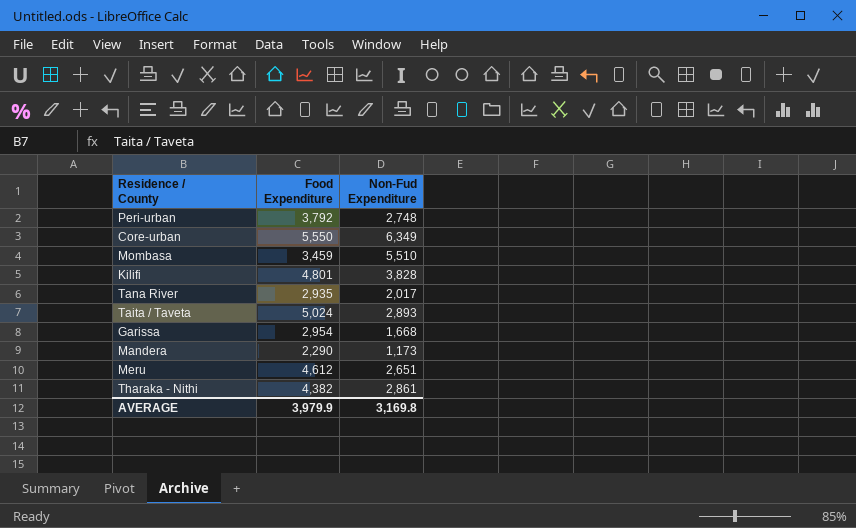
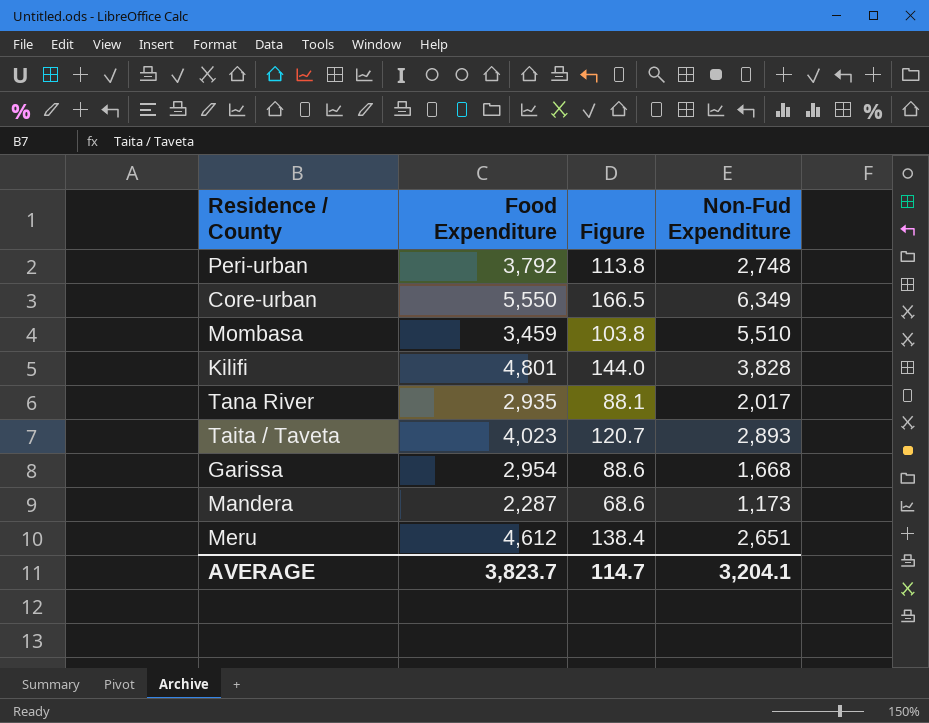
column Figure | formula: none -> [Food Expenditure] * 0.03
row Tharaka - Nithi: 4,382 | 2,861 -> none
Taita / Taveta | Food Expenditure: 5,024 -> 4,023
Mandera | Food Expenditure: 2,290 -> 2,287
AVERAGE | Food Expenditure: 3,979.9 -> 3,823.7
AVERAGE | Non-Fud Expenditure: 3,169.8 -> 3,204.1

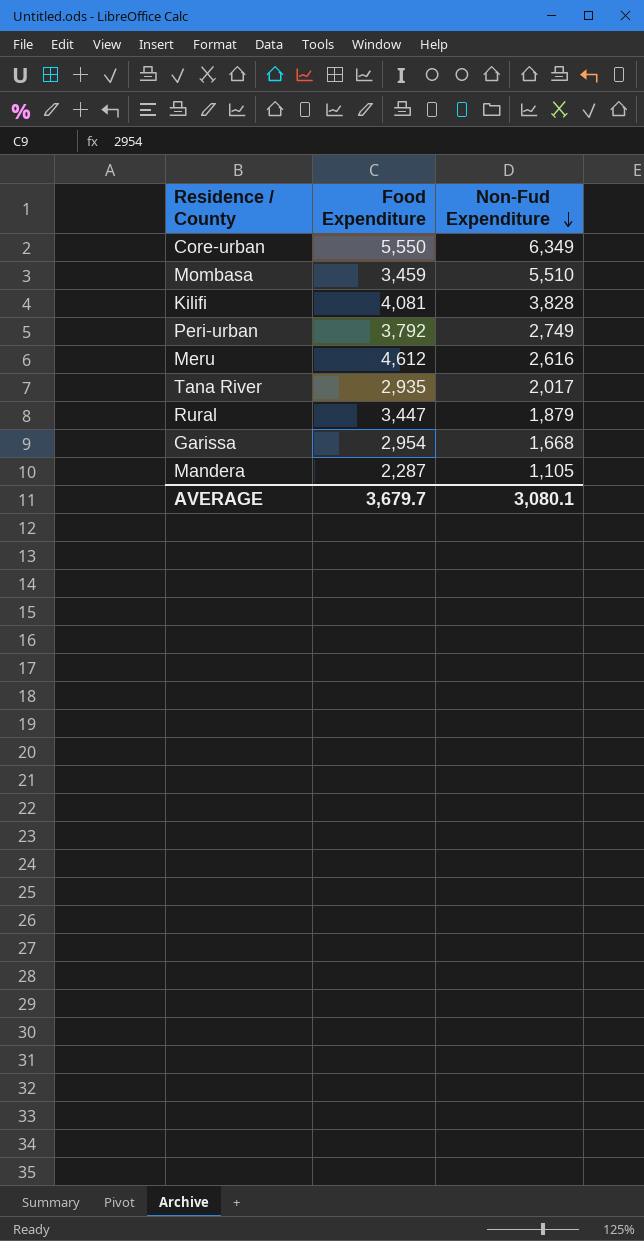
row order: none -> Non-Fud Expenditure descending
column Figure | formula: [Food Expenditure] * 0.03 -> none
row Taita / Taveta: 4,023 | 120.7 | 2,893 -> none
Kilifi | Food Expenditure: 4,801 -> 4,081
Peri-urban | Non-Fud Expenditure: 2,748 -> 2,749
Meru | Non-Fud Expenditure: 2,651 -> 2,616
row Rural: none -> 3,447 | 1,879
Mandera | Non-Fud Expenditure: 1,173 -> 1,105
AVERAGE | Food Expenditure: 3,823.7 -> 3,679.7
AVERAGE | Non-Fud Expenditure: 3,204.1 -> 3,080.1

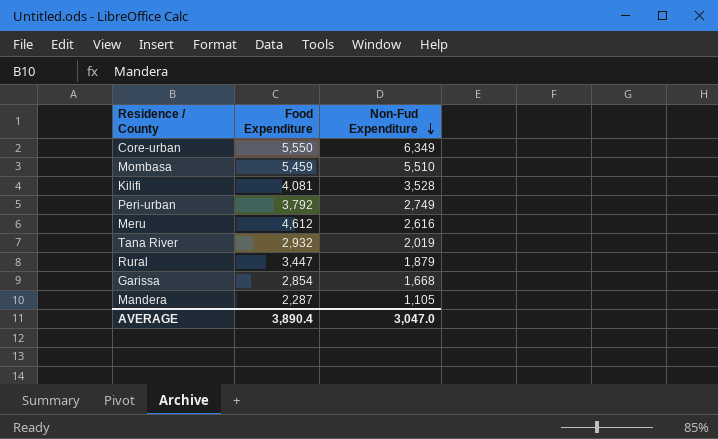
Mombasa | Food Expenditure: 3,459 -> 5,459
Kilifi | Non-Fud Expenditure: 3,828 -> 3,528
Tana River | Food Expenditure: 2,935 -> 2,932
Tana River | Non-Fud Expenditure: 2,017 -> 2,019
Garissa | Food Expenditure: 2,954 -> 2,854
AVERAGE | Food Expenditure: 3,679.7 -> 3,890.4
AVERAGE | Non-Fud Expenditure: 3,080.1 -> 3,047.0

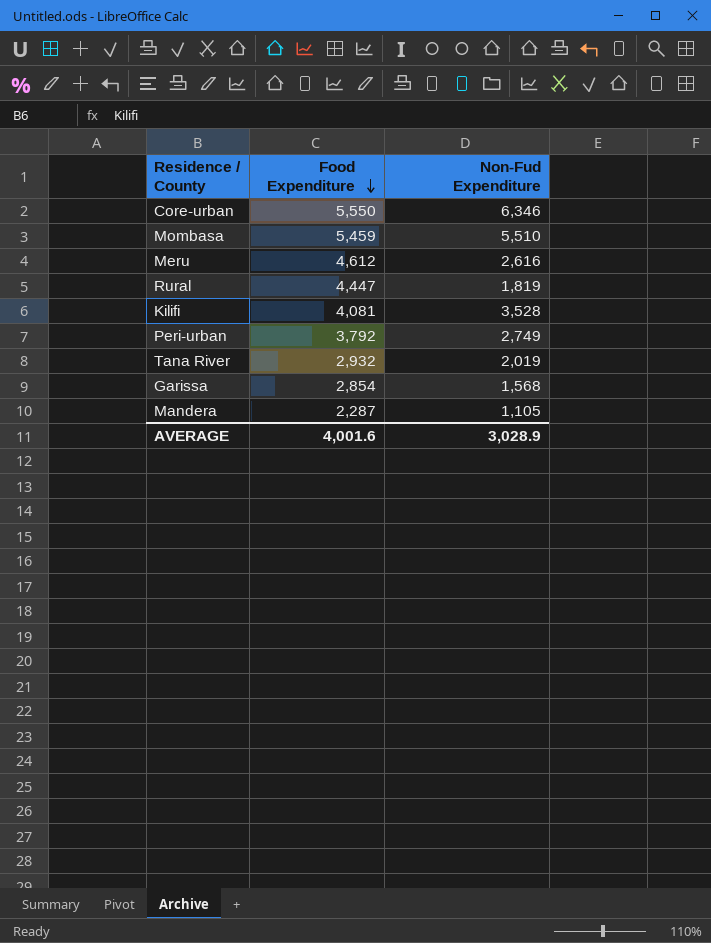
row order: Non-Fud Expenditure descending -> Food Expenditure descending
Core-urban | Non-Fud Expenditure: 6,349 -> 6,346
Rural | Food Expenditure: 3,447 -> 4,447
Rural | Non-Fud Expenditure: 1,879 -> 1,819
Garissa | Non-Fud Expenditure: 1,668 -> 1,568
AVERAGE | Food Expenditure: 3,890.4 -> 4,001.6
AVERAGE | Non-Fud Expenditure: 3,047.0 -> 3,028.9

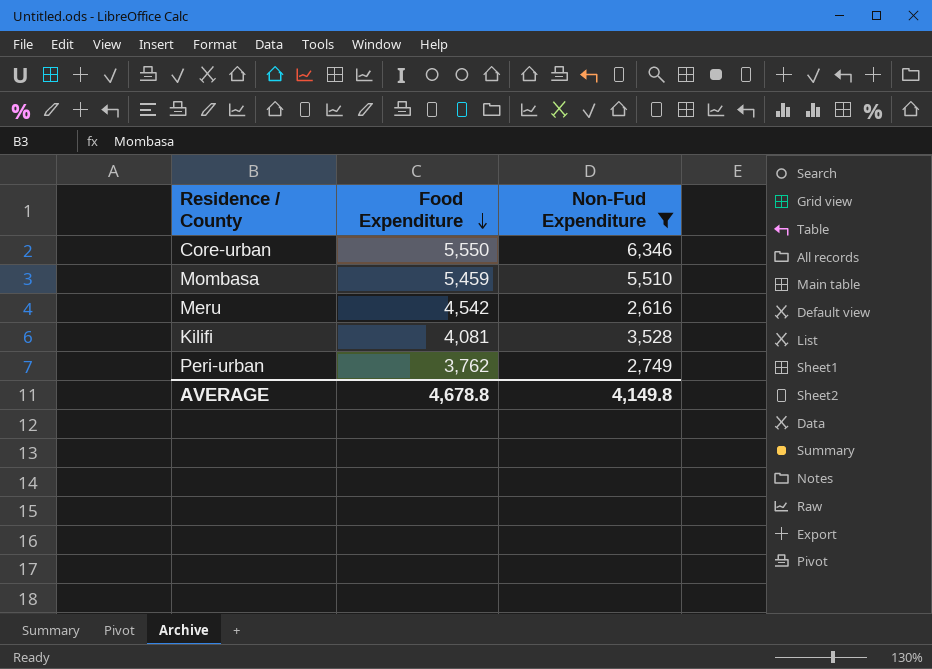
filter: none -> Non-Fud Expenditure >= 2,616
Meru | Food Expenditure: 4,612 -> 4,542
Peri-urban | Food Expenditure: 3,792 -> 3,762
AVERAGE | Food Expenditure: 4,001.6 -> 4,678.8
AVERAGE | Non-Fud Expenditure: 3,028.9 -> 4,149.8

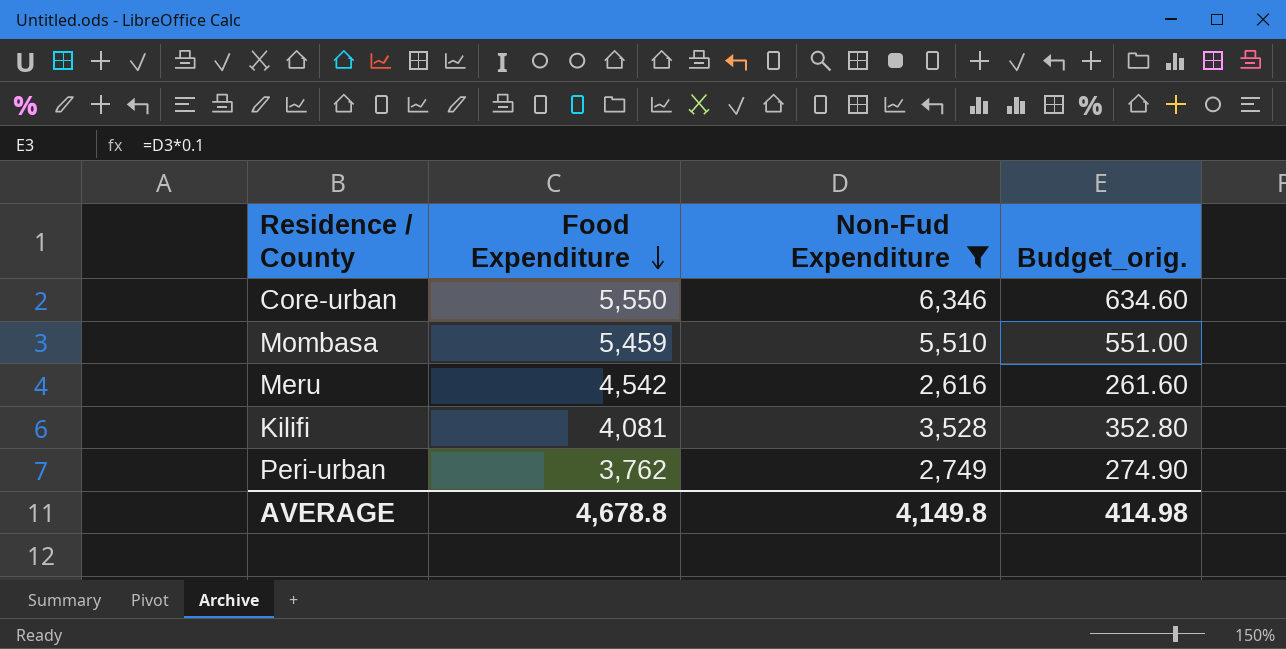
column Budget_orig. | formula: none -> [Non-Fud Expenditure] * 0.1

